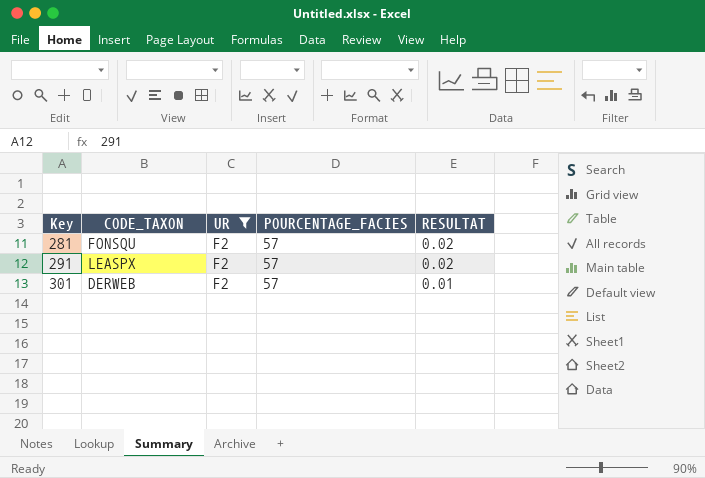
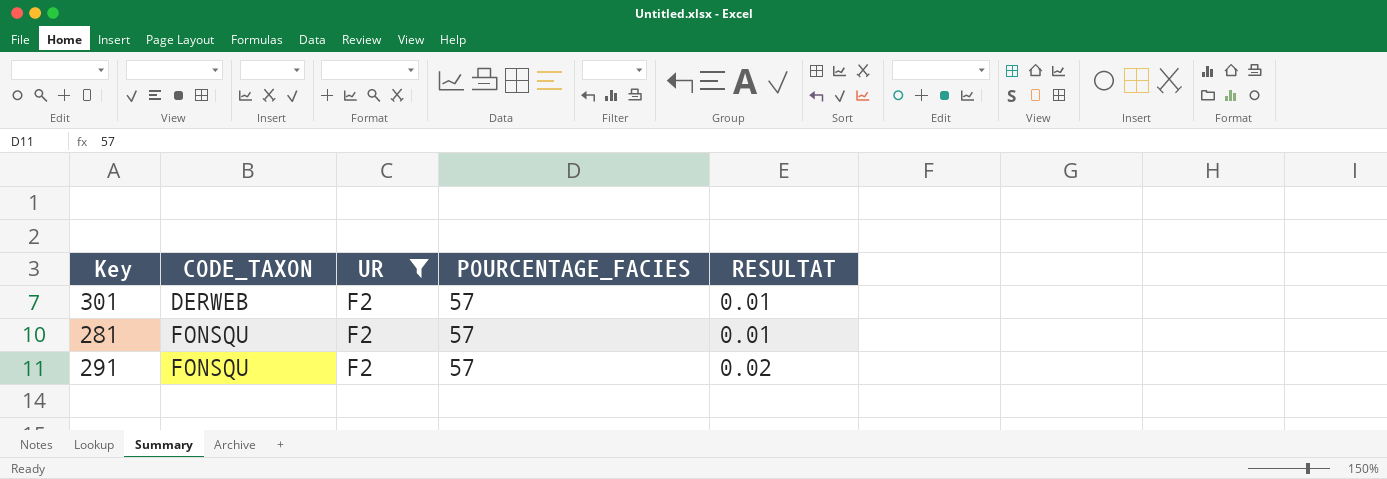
row order: Key ascending -> CODE_TAXON ascending
281 | RESULTAT: 0.02 -> 0.01
291 | CODE_TAXON: LEASPX -> FONSQU

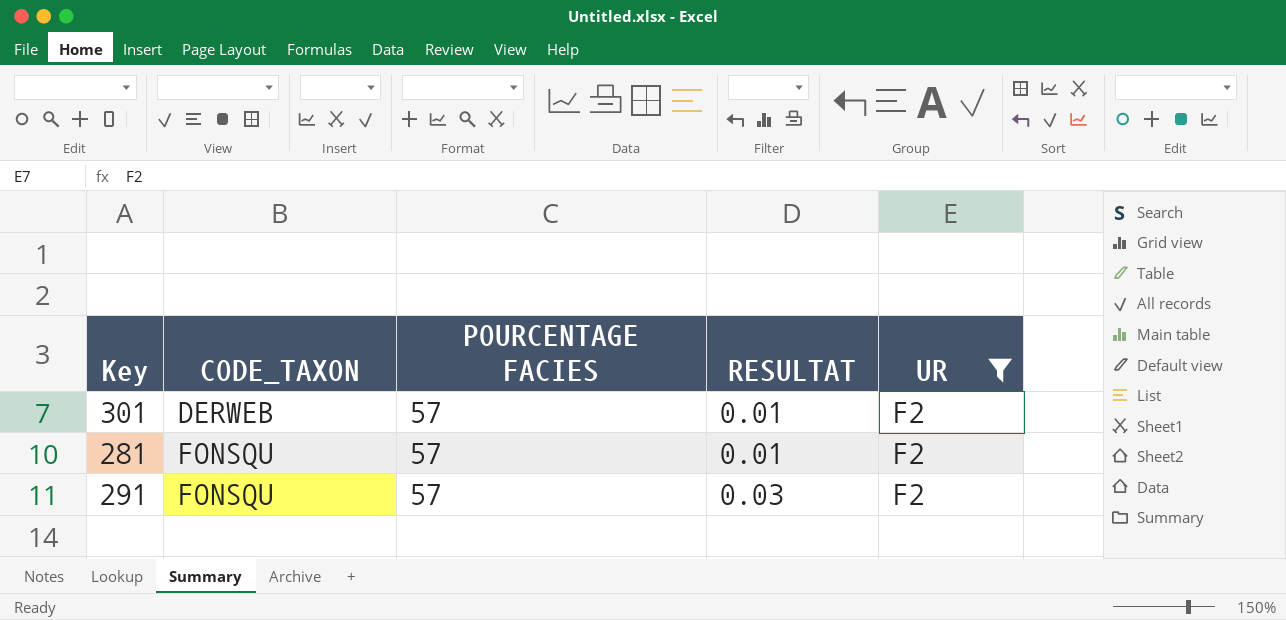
column name: POURCENTAGE_FACIES -> POURCENTAGE FACIES
column UR | position: 3 -> 5
291 | RESULTAT: 0.02 -> 0.03

